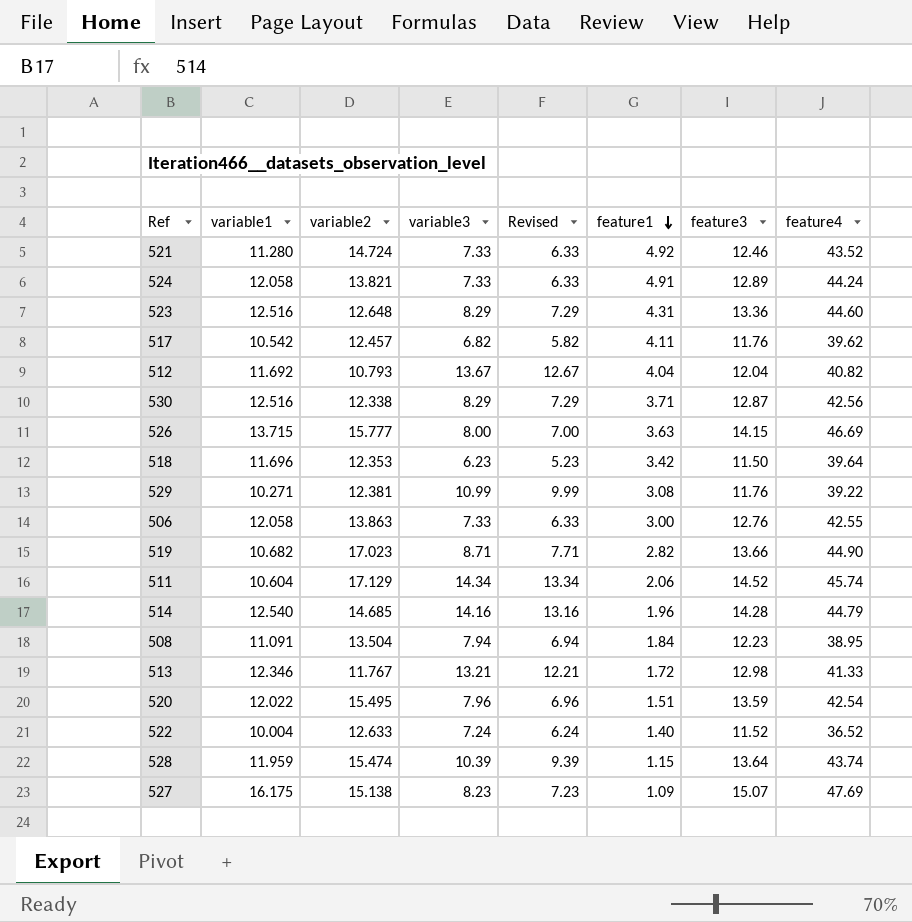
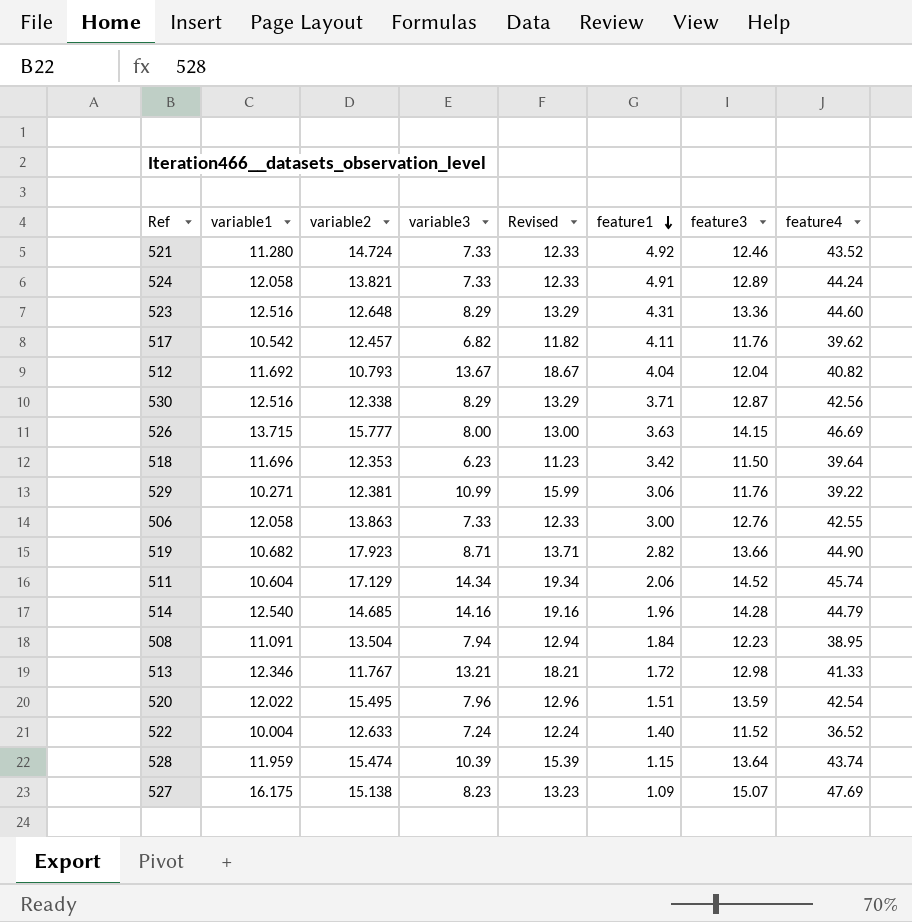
column Revised | formula: [variable3] - 1 -> [variable3] + 5
529 | feature1: 3.08 -> 3.06
519 | variable2: 17.023 -> 17.923

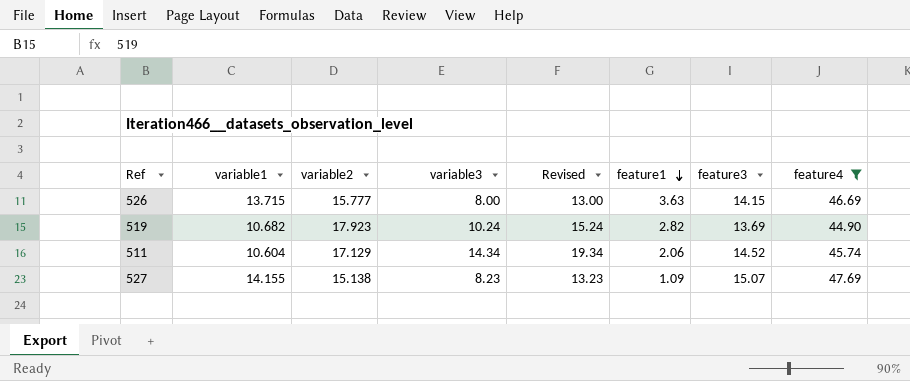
filter: none -> feature4 >= 44.90
519 | variable3: 8.71 -> 10.24
519 | Revised: 13.71 -> 15.24
519 | feature3: 13.66 -> 13.69
527 | variable1: 16.175 -> 14.155

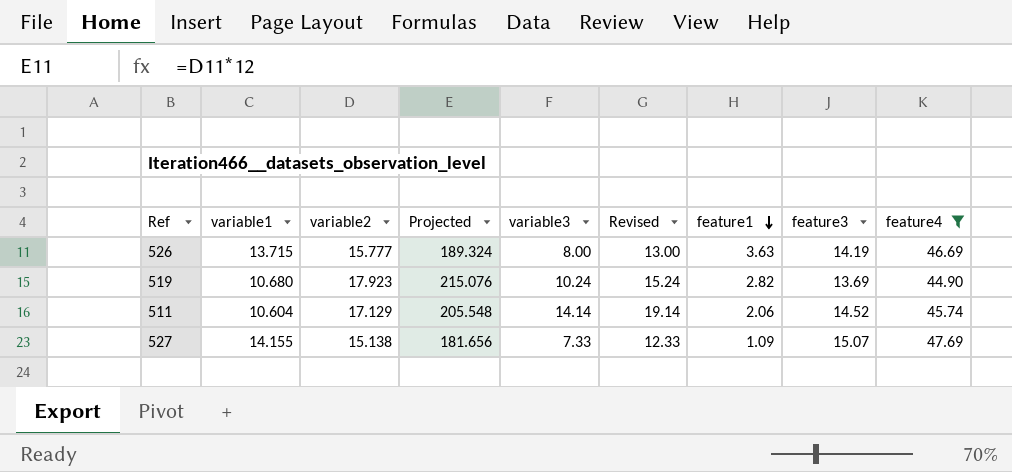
column Projected | formula: none -> [variable2] * 12
526 | feature3: 14.15 -> 14.19
519 | variable1: 10.682 -> 10.680
511 | variable3: 14.34 -> 14.14
511 | Revised: 19.34 -> 19.14
527 | variable3: 8.23 -> 7.33
527 | Revised: 13.23 -> 12.33

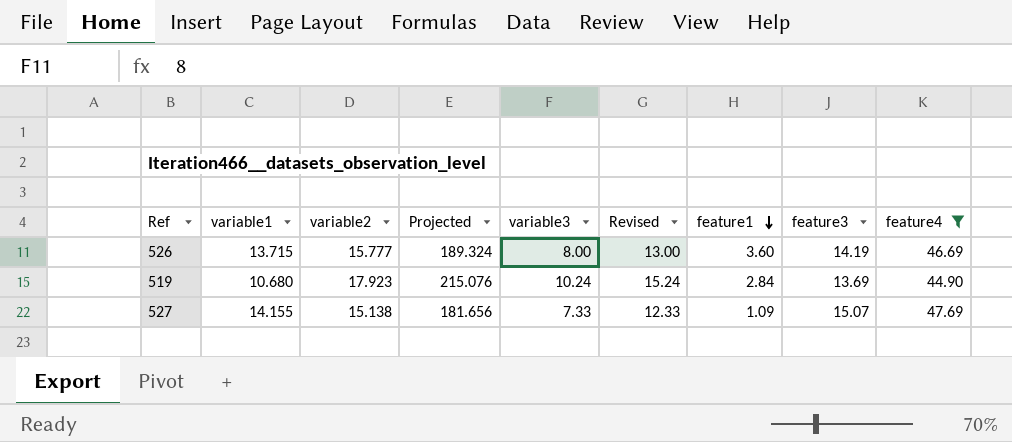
row 511: 10.604 | 17.129 | 205.548 | 14.14 | 19.14 | 2.06 | 14.52 | 45.74 -> none
526 | feature1: 3.63 -> 3.60
519 | feature1: 2.82 -> 2.84

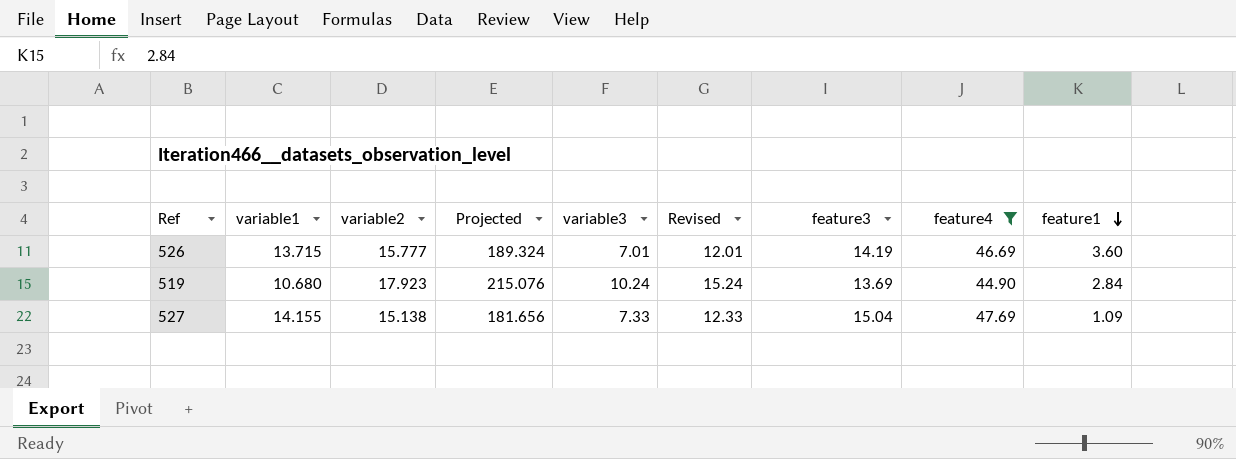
column feature1 | position: 7 -> 9
526 | variable3: 8.00 -> 7.01
526 | Revised: 13.00 -> 12.01
527 | feature3: 15.07 -> 15.04

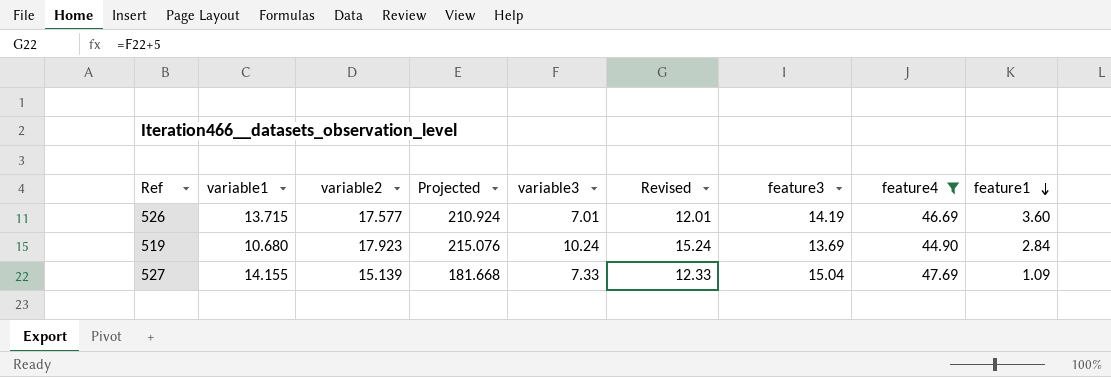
526 | variable2: 15.777 -> 17.577
526 | Projected: 189.324 -> 210.924
527 | variable2: 15.138 -> 15.139
527 | Projected: 181.656 -> 181.668

